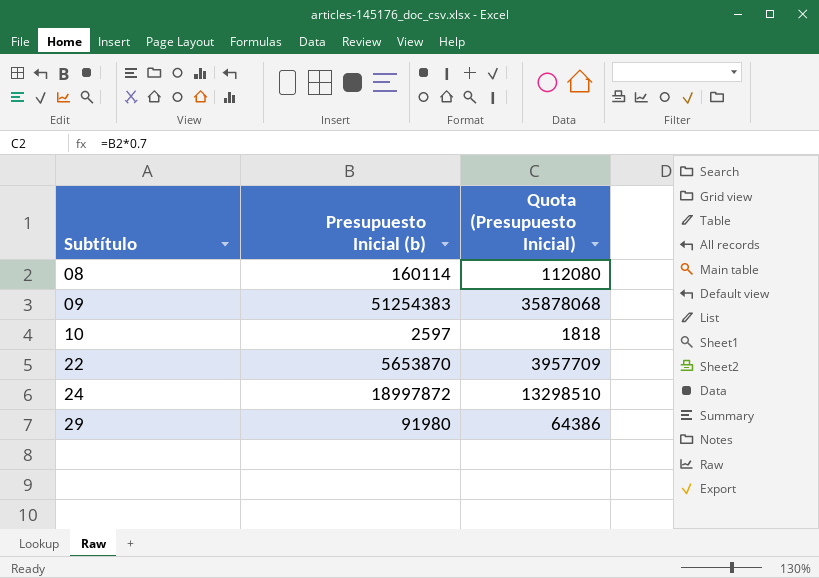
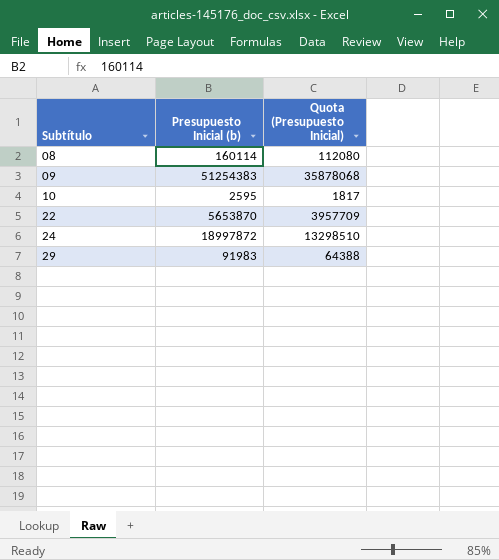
10 | Presupuesto Inicial (b): 2597 -> 2595
10 | Quota (Presupuesto Inicial): 1818 -> 1817
29 | Presupuesto Inicial (b): 91980 -> 91983
29 | Quota (Presupuesto Inicial): 64386 -> 64388

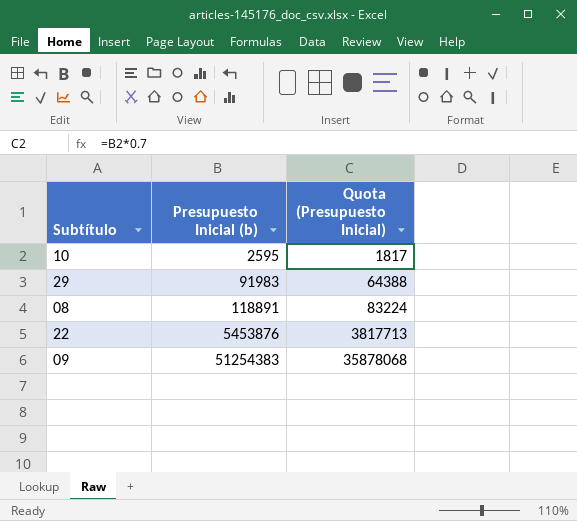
row order: Subtítulo ascending -> Presupuesto Inicial (b) ascending
row 24: 18997872 | 13298510 -> none
08 | Presupuesto Inicial (b): 160114 -> 118891
08 | Quota (Presupuesto Inicial): 112080 -> 83224
22 | Presupuesto Inicial (b): 5653870 -> 5453876
22 | Quota (Presupuesto Inicial): 3957709 -> 3817713

